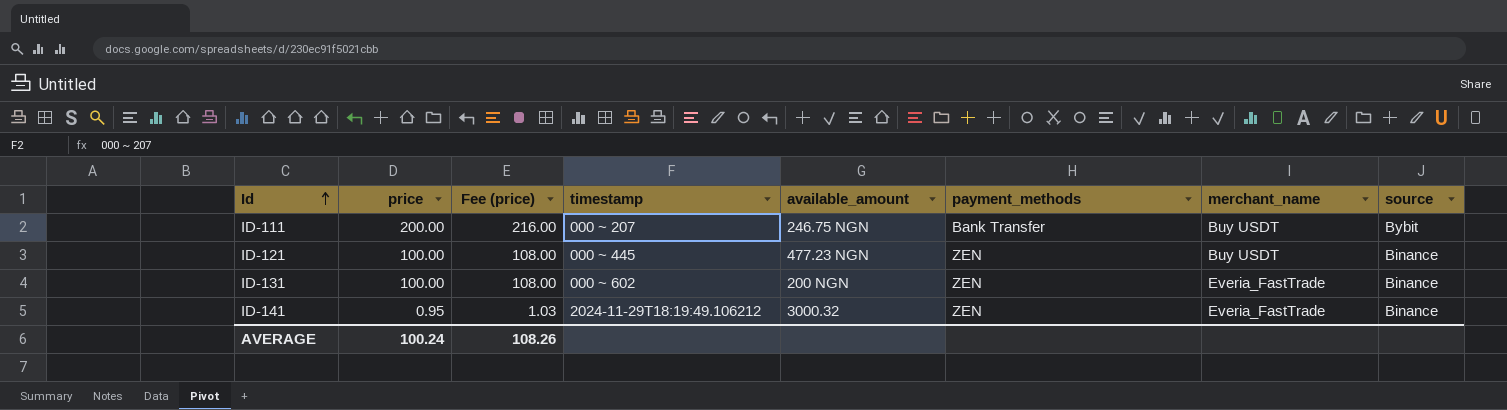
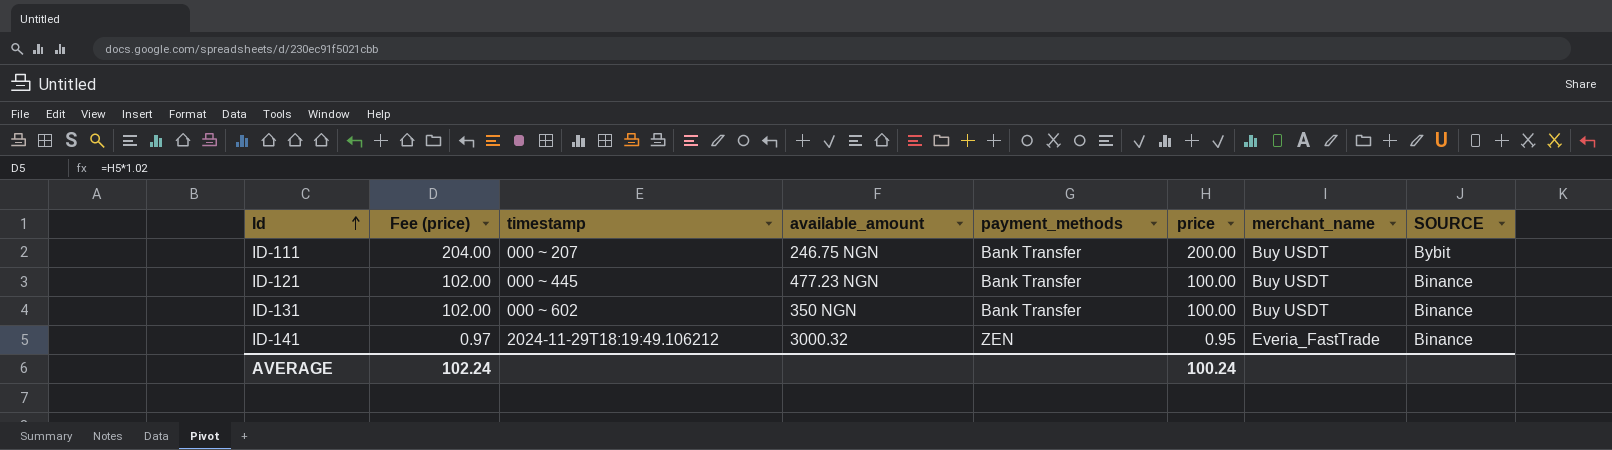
column Fee (price) | formula: [price] * 1.08 -> [price] * 1.02
column price | position: 2 -> 6
column name: source -> SOURCE
ID-121 | payment_methods: ZEN -> Bank Transfer
ID-131 | available_amount: 200 NGN -> 350 NGN
ID-131 | payment_methods: ZEN -> Bank Transfer
ID-131 | merchant_name: Everia_FastTrade -> Buy USDT
AVERAGE | Fee (price): 108.26 -> 102.24

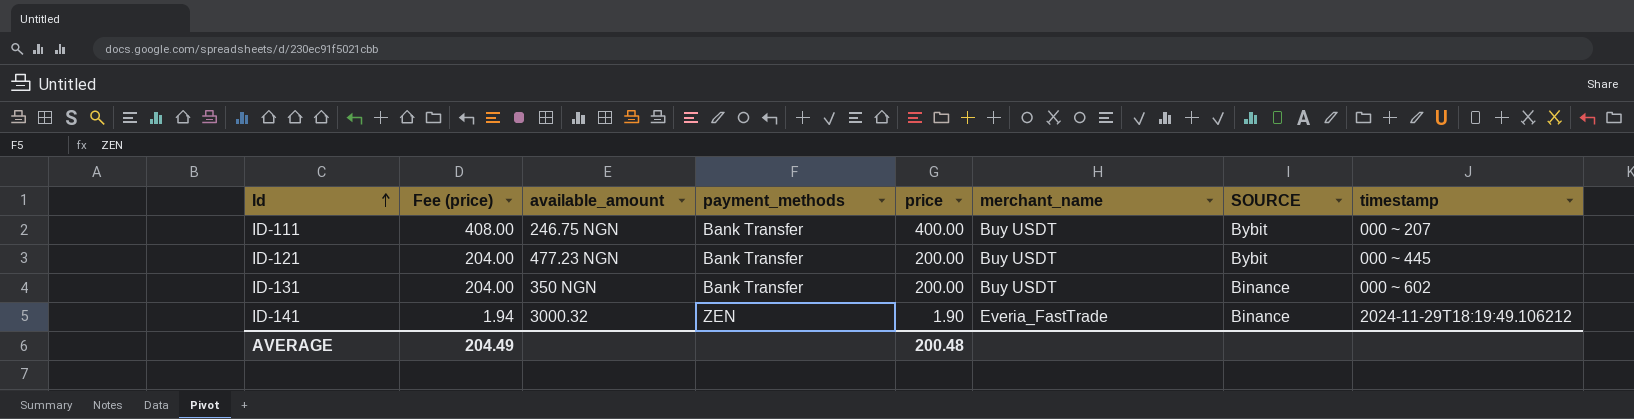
column timestamp | position: 3 -> 8
ID-111 | Fee (price): 204.00 -> 408.00
ID-111 | price: 200.00 -> 400.00
ID-121 | Fee (price): 102.00 -> 204.00
ID-121 | price: 100.00 -> 200.00
ID-121 | SOURCE: Binance -> Bybit
ID-131 | Fee (price): 102.00 -> 204.00
ID-131 | price: 100.00 -> 200.00
ID-141 | Fee (price): 0.97 -> 1.94
ID-141 | price: 0.95 -> 1.90
AVERAGE | Fee (price): 102.24 -> 204.49
AVERAGE | price: 100.24 -> 200.48

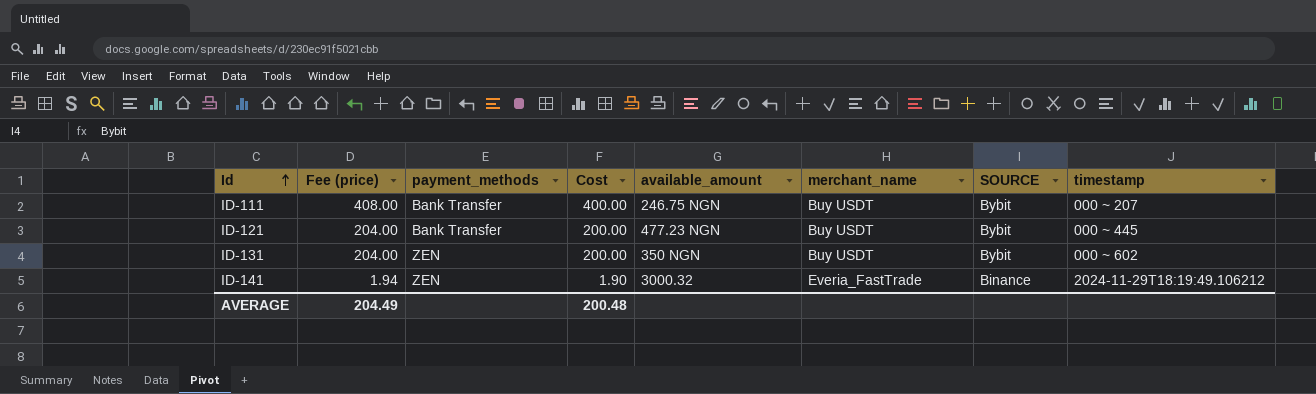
column name: price -> Cost
column available_amount | position: 3 -> 5
ID-131 | payment_methods: Bank Transfer -> ZEN
ID-131 | SOURCE: Binance -> Bybit

